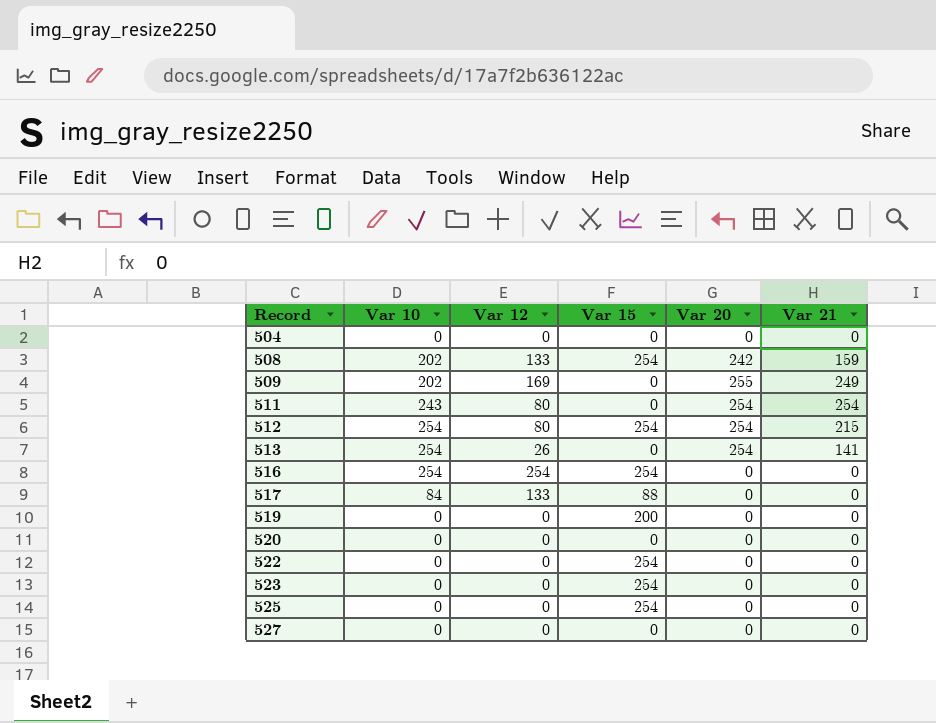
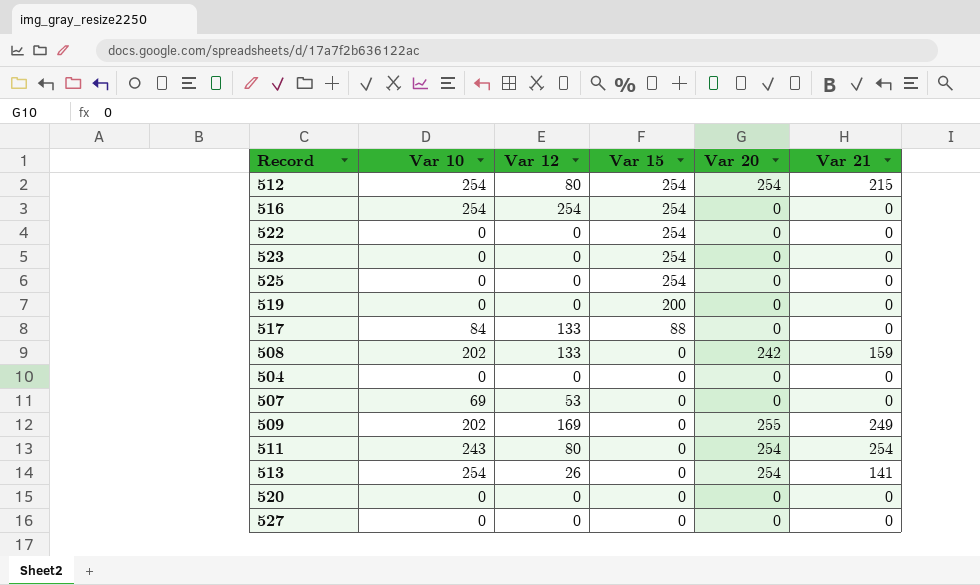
row order: Record ascending -> Var 15 descending
508 | Var 15: 254 -> 0
row 507: none -> 69 | 53 | 0 | 0 | 0

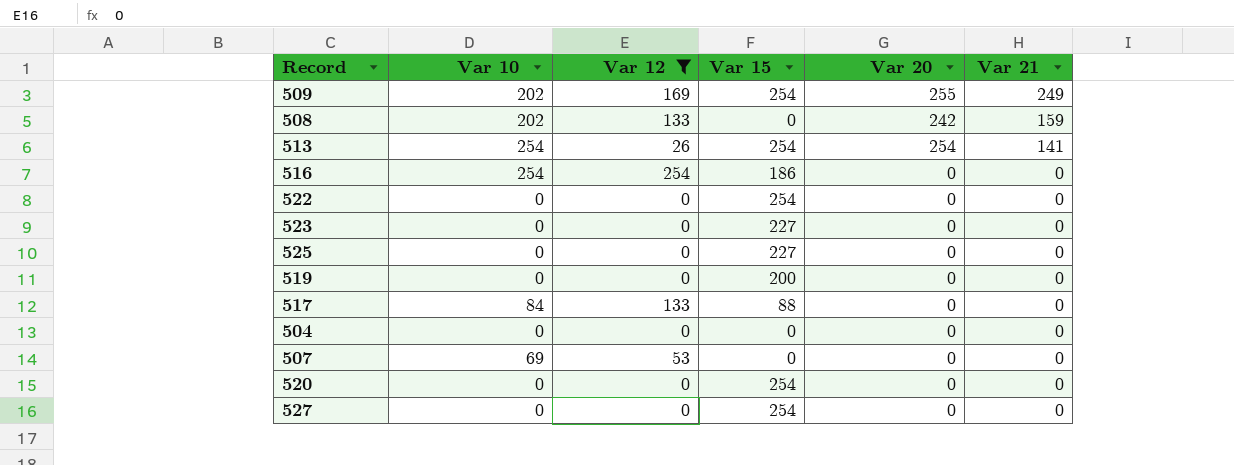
filter: none -> Var 12 != 80
row order: Var 15 descending -> Var 21 descending
509 | Var 15: 0 -> 254
513 | Var 15: 0 -> 254
516 | Var 15: 254 -> 186
523 | Var 15: 254 -> 227
525 | Var 15: 254 -> 227
520 | Var 15: 0 -> 254
527 | Var 15: 0 -> 254

